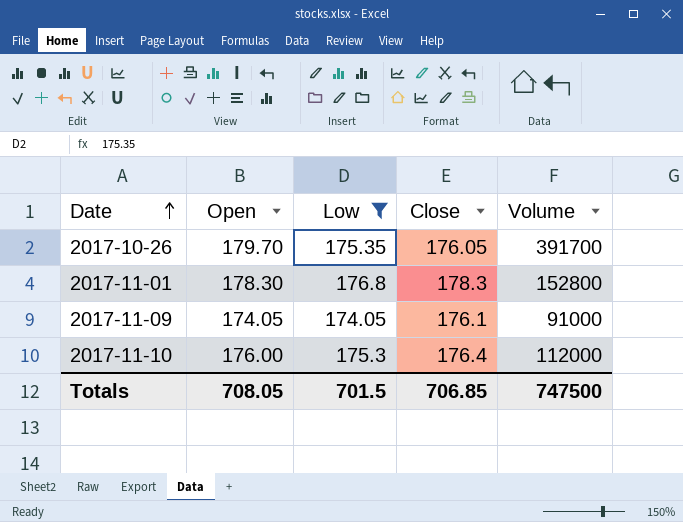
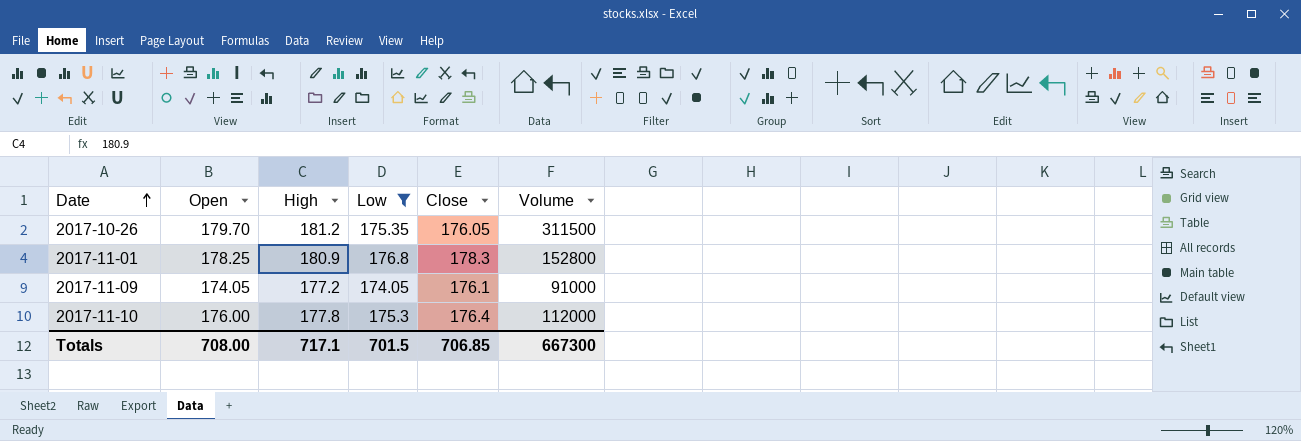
column High | position: none -> 3
2017-10-26 | Volume: 391700 -> 311500
2017-11-01 | Open: 178.30 -> 178.25
Totals | Open: 708.05 -> 708.00
Totals | Volume: 747500 -> 667300

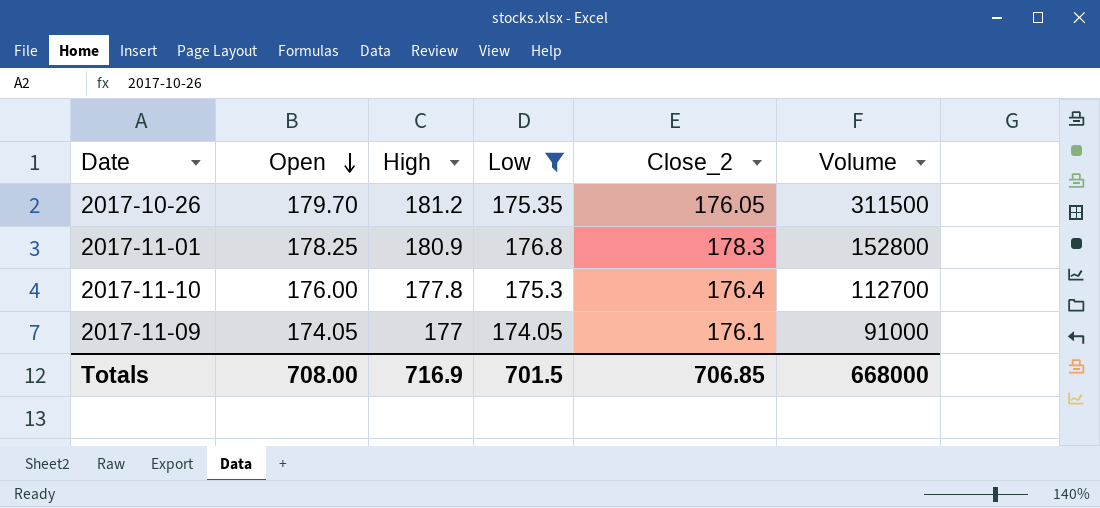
row order: Date ascending -> Open descending
column name: Close -> Close_2
2017-11-10 | Volume: 112000 -> 112700
2017-11-09 | High: 177.2 -> 177
Totals | High: 717.1 -> 716.9
Totals | Volume: 667300 -> 668000

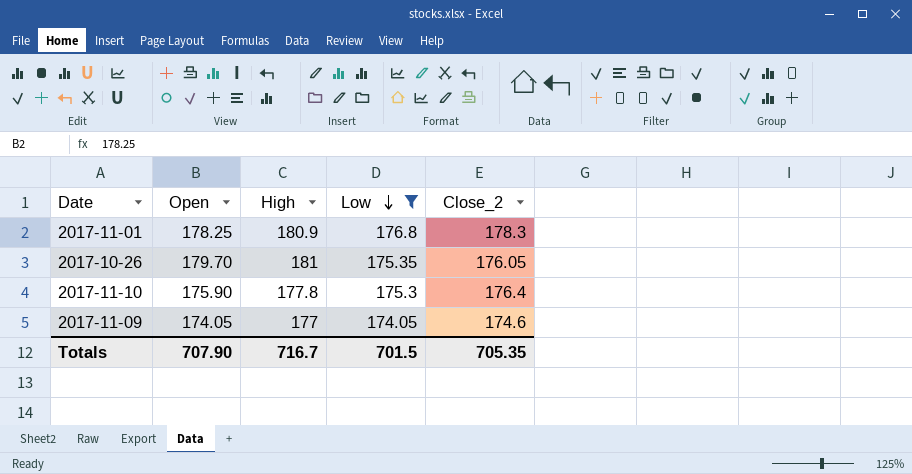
row order: Open descending -> Low descending
column Volume | position: 6 -> none
2017-10-26 | High: 181.2 -> 181
2017-11-10 | Open: 176.00 -> 175.90
2017-11-09 | Close_2: 176.1 -> 174.6
Totals | Open: 708.00 -> 707.90
Totals | High: 716.9 -> 716.7
Totals | Close_2: 706.85 -> 705.35

